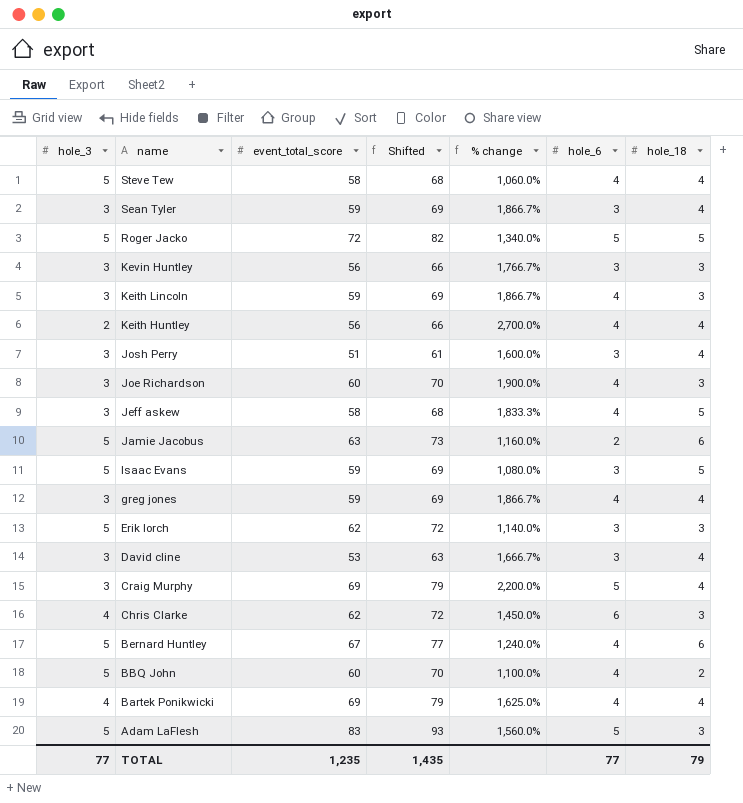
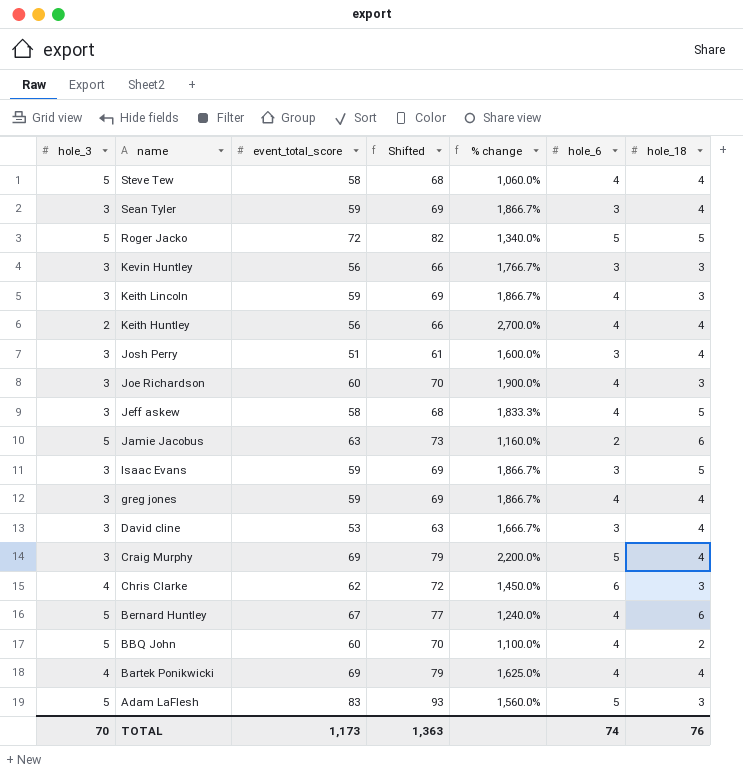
row Erik lorch: 5 | 62 | 72 | 1,140.0% | 3 | 3 -> none
Isaac Evans | hole_3: 5 -> 3
Isaac Evans | % change: 1,080.0% -> 1,866.7%
TOTAL | hole_3: 77 -> 70
TOTAL | event_total_score: 1,235 -> 1,173
TOTAL | Shifted: 1,435 -> 1,363
TOTAL | hole_6: 77 -> 74
TOTAL | hole_18: 79 -> 76

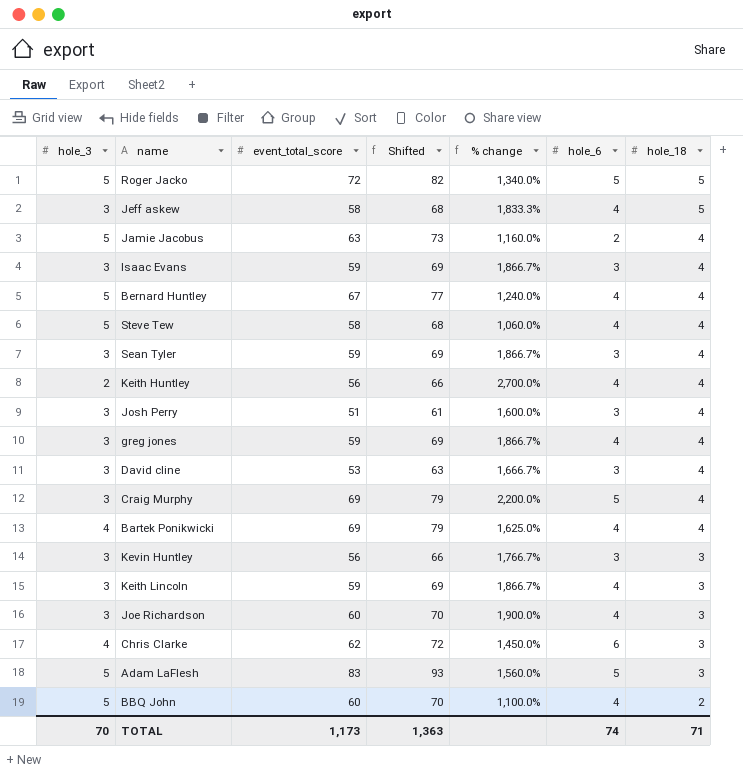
row order: name descending -> hole_18 descending
Jamie Jacobus | hole_18: 6 -> 4
Isaac Evans | hole_18: 5 -> 4
Bernard Huntley | hole_18: 6 -> 4
TOTAL | hole_18: 76 -> 71

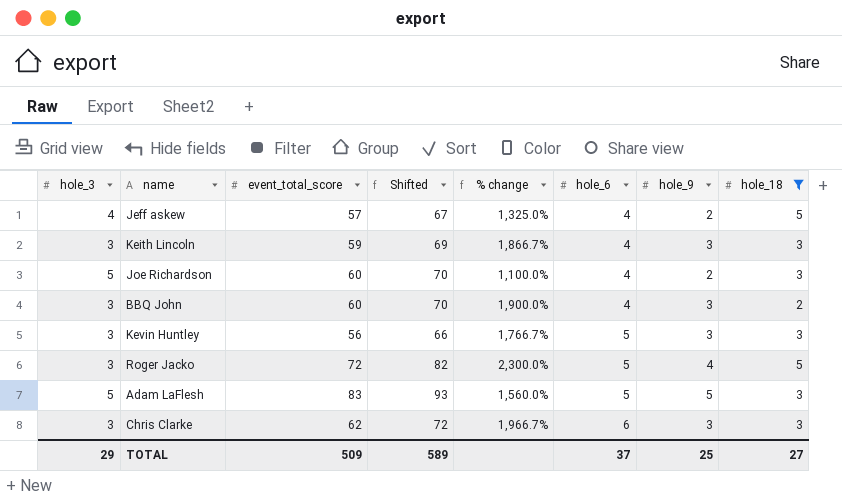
filter: none -> hole_18 != 4
row order: hole_18 descending -> hole_6 ascending
column hole_9 | position: none -> 7
Jeff askew | hole_3: 3 -> 4
Jeff askew | event_total_score: 58 -> 57
Jeff askew | Shifted: 68 -> 67
Jeff askew | % change: 1,833.3% -> 1,325.0%
Joe Richardson | hole_3: 3 -> 5
Joe Richardson | % change: 1,900.0% -> 1,100.0%
BBQ John | hole_3: 5 -> 3
BBQ John | % change: 1,100.0% -> 1,900.0%
Kevin Huntley | hole_6: 3 -> 5
Roger Jacko | hole_3: 5 -> 3
Roger Jacko | % change: 1,340.0% -> 2,300.0%
Chris Clarke | hole_3: 4 -> 3
Chris Clarke | % change: 1,450.0% -> 1,966.7%
TOTAL | hole_3: 70 -> 29
TOTAL | event_total_score: 1,173 -> 509
TOTAL | Shifted: 1,363 -> 589
TOTAL | hole_6: 74 -> 37
TOTAL | hole_18: 71 -> 27

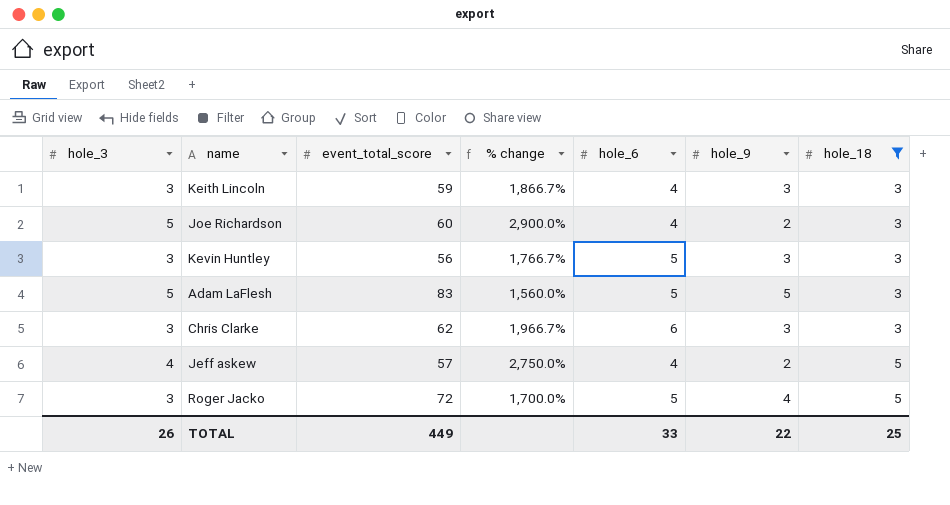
row order: hole_6 ascending -> hole_18 ascending
column Shifted | formula: [event_total_score] + 10 -> none
column % change | formula: ([event_total_score] - [hole_3]) / [hole_3] -> ([event_total_score] - [hole_9]) / [hole_9]
row BBQ John: 3 | 60 | 70 | 1,900.0% | 4 | 3 | 2 -> none
TOTAL | hole_3: 29 -> 26
TOTAL | event_total_score: 509 -> 449
TOTAL | hole_6: 37 -> 33
TOTAL | hole_9: 25 -> 22
TOTAL | hole_18: 27 -> 25

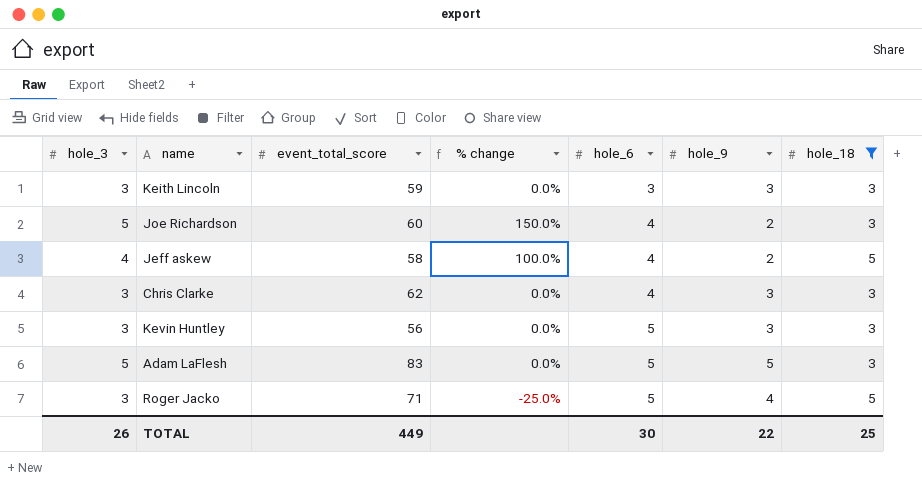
row order: hole_18 ascending -> hole_6 ascending
column % change | formula: ([event_total_score] - [hole_9]) / [hole_9] -> ([hole_3] - [hole_9]) / [hole_9]
Keith Lincoln | hole_6: 4 -> 3
Jeff askew | event_total_score: 57 -> 58
Chris Clarke | hole_6: 6 -> 4
Roger Jacko | event_total_score: 72 -> 71
TOTAL | hole_6: 33 -> 30

